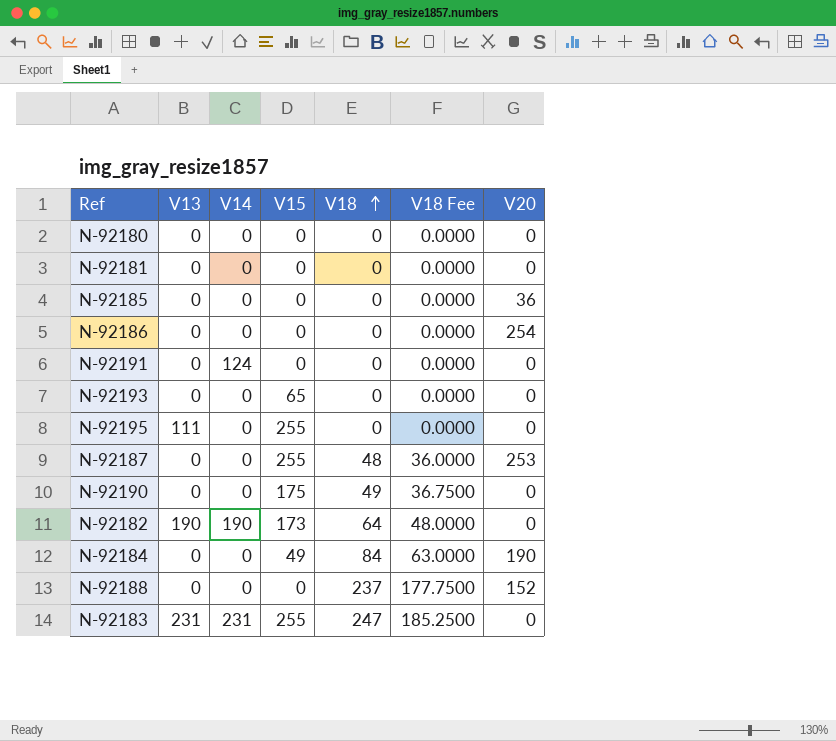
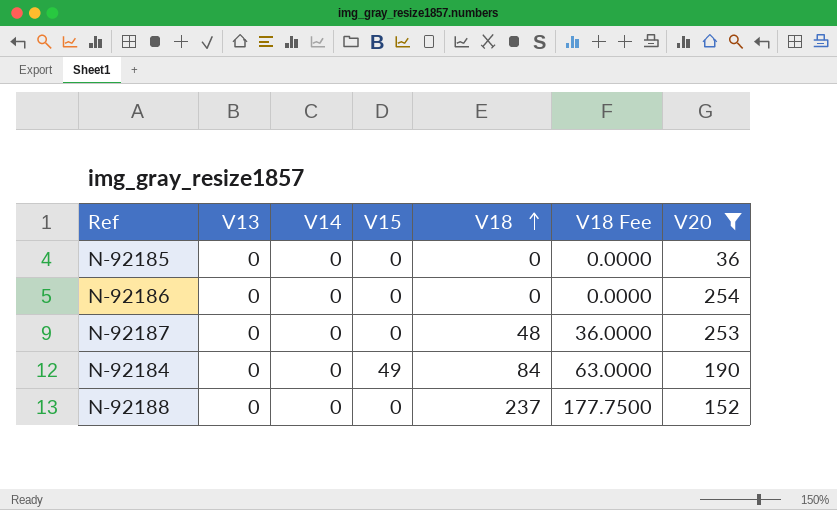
filter: none -> V20 != 0
N-92187 | V15: 255 -> 0

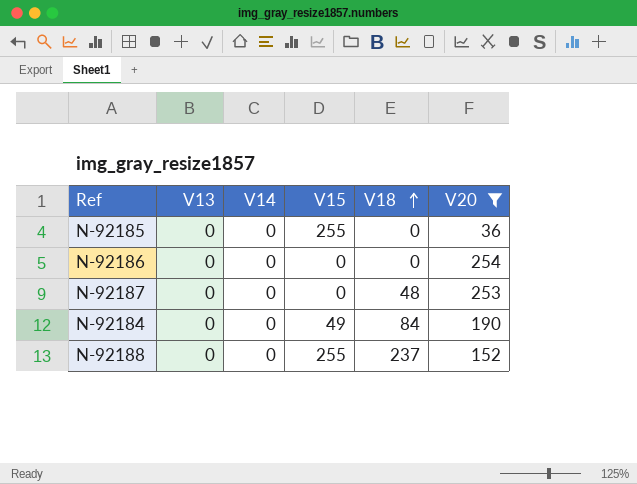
column V18 Fee | formula: [V18] * 0.75 -> none
N-92185 | V15: 0 -> 255
N-92188 | V15: 0 -> 255

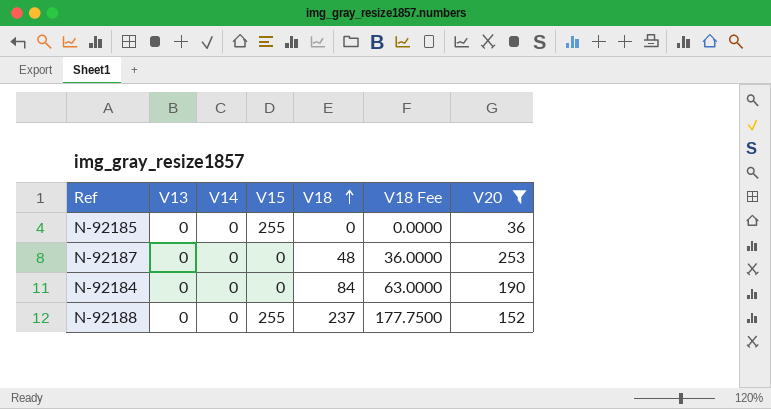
column V18 Fee | formula: none -> [V18] * 0.75
row N-92186: 0 | 0 | 0 | 0 | 254 -> none
N-92184 | V15: 49 -> 0

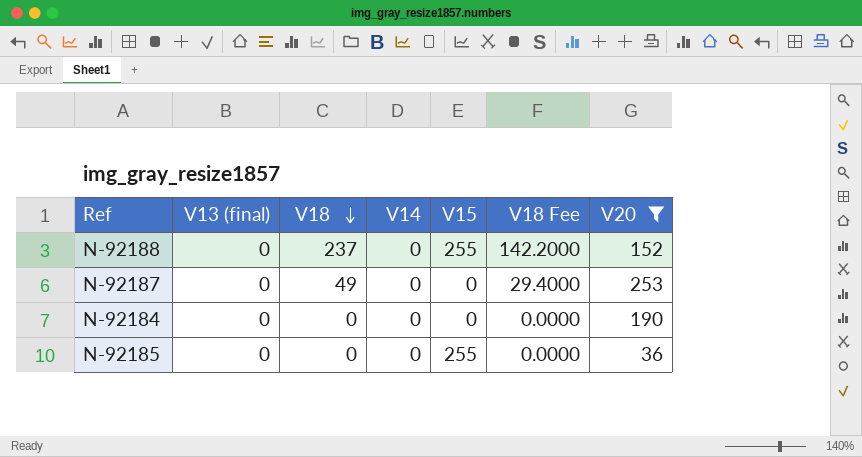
row order: V18 ascending -> V18 descending
column name: V13 -> V13 (final)
column V18 | position: 5 -> 3
column V18 Fee | formula: [V18] * 0.75 -> [V18] * 0.6
N-92187 | V18: 48 -> 49
N-92184 | V18: 84 -> 0

